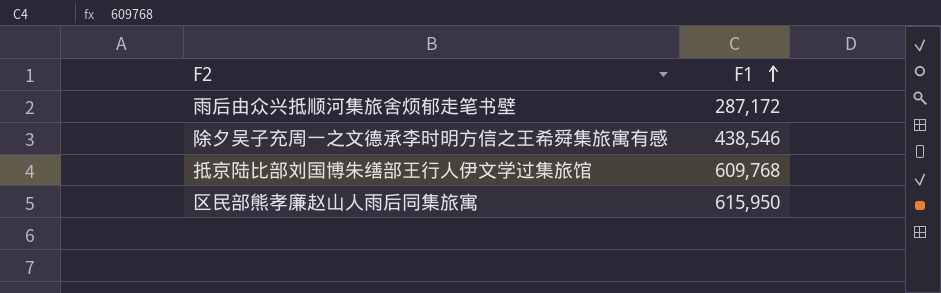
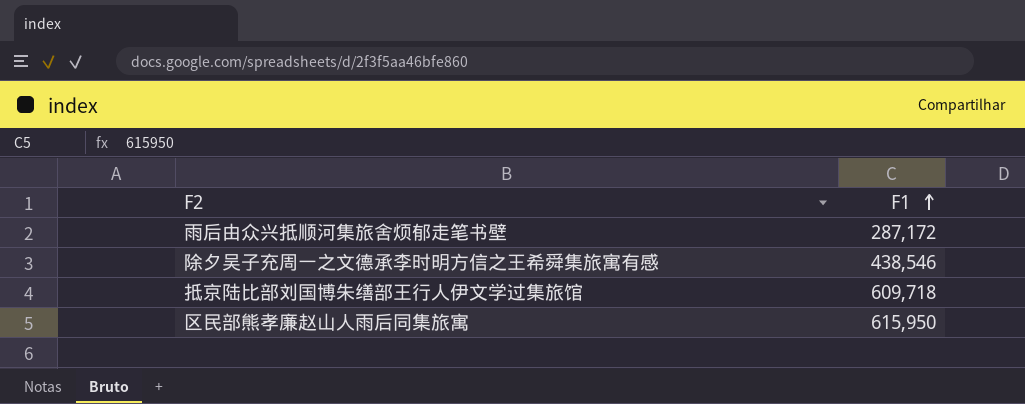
抵京陆比部刘国博朱缮部王行人伊文学过集旅馆 | F1: 609,768 -> 609,718

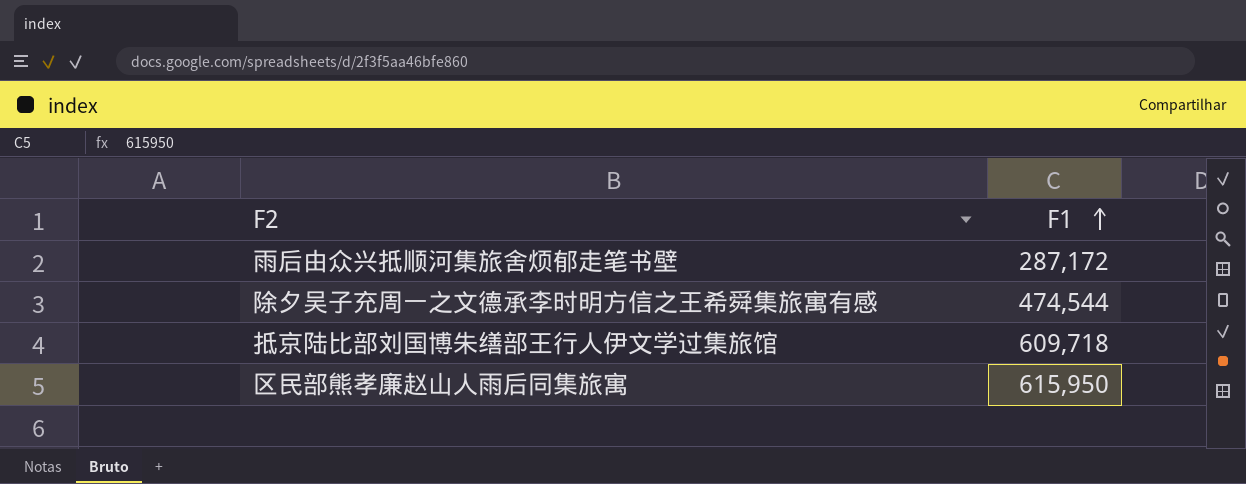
除夕吴子充周一之文德承李时明方信之王希舜集旅寓有感 | F1: 438,546 -> 474,544

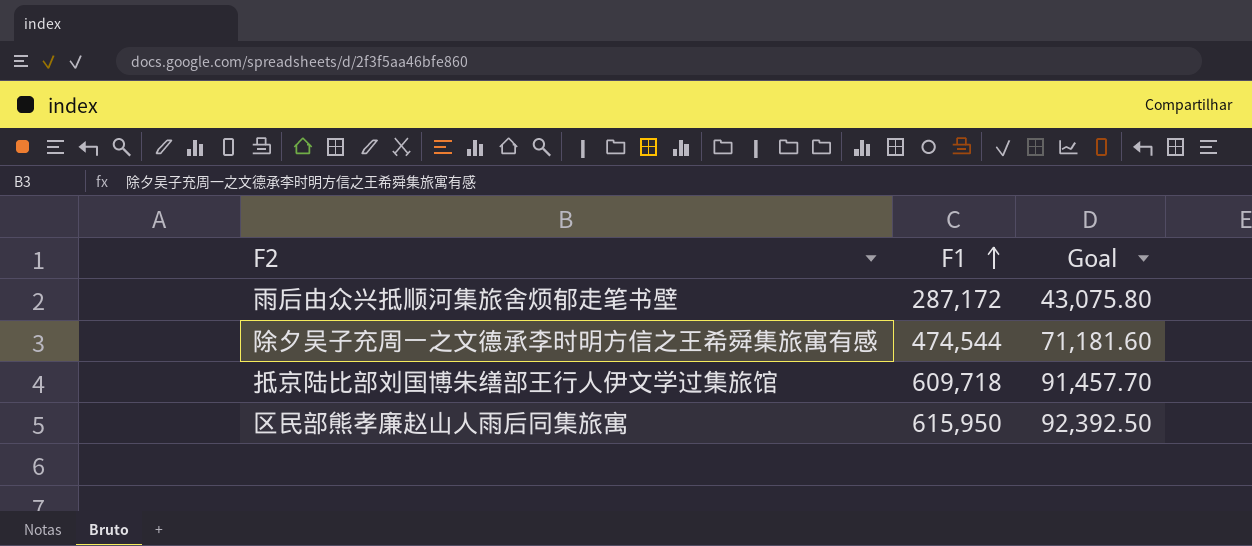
column Goal | formula: none -> [F1] * 0.15

